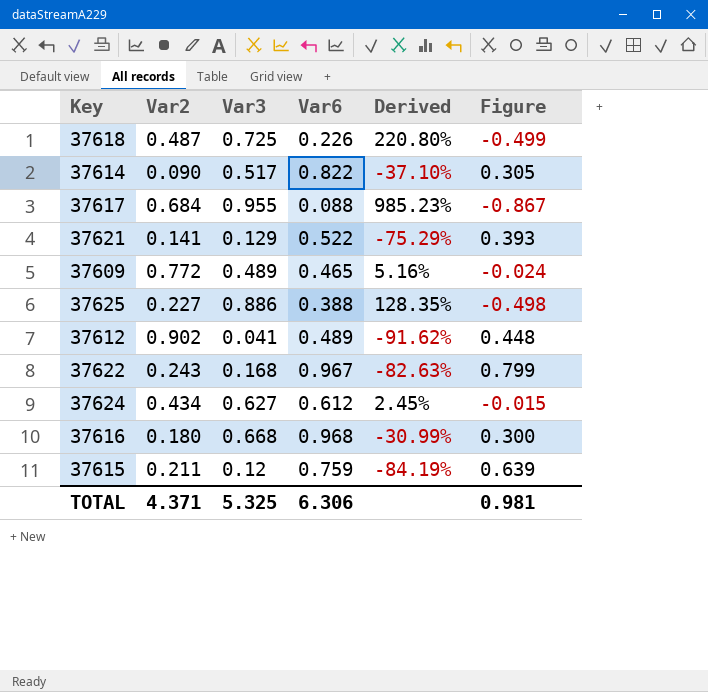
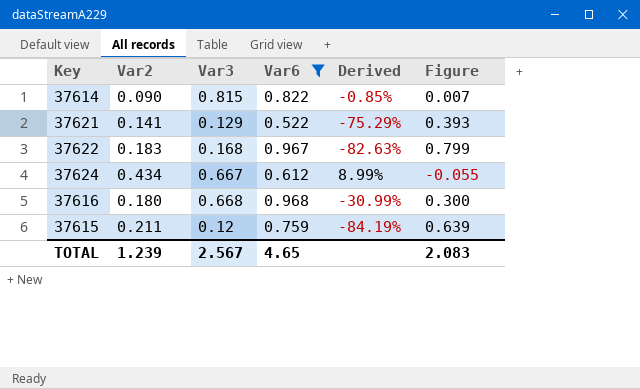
filter: none -> Var6 >= 0.522
37614 | Var3: 0.517 -> 0.815
37614 | Derived: -37.10% -> -0.85%
37614 | Figure: 0.305 -> 0.007
37622 | Var2: 0.243 -> 0.183
37624 | Var3: 0.627 -> 0.667
37624 | Derived: 2.45% -> 8.99%
37624 | Figure: -0.015 -> -0.055
TOTAL | Var2: 4.371 -> 1.239
TOTAL | Var3: 5.325 -> 2.567
TOTAL | Var6: 6.306 -> 4.65
TOTAL | Figure: 0.981 -> 2.083

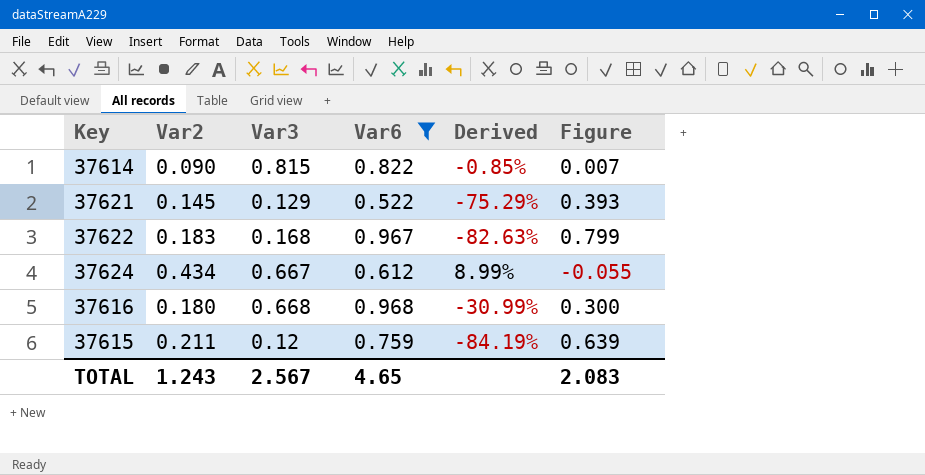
37621 | Var2: 0.141 -> 0.145
TOTAL | Var2: 1.239 -> 1.243

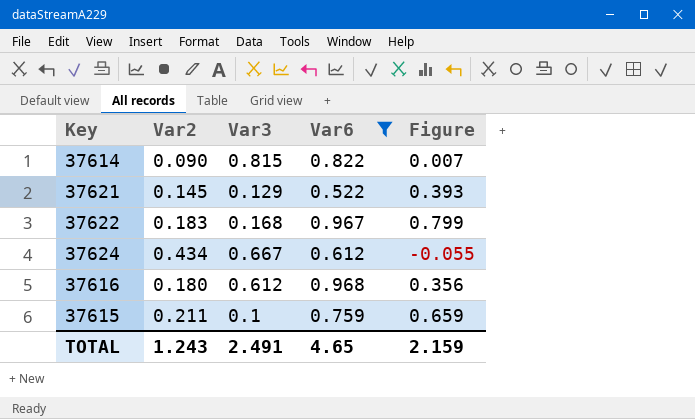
column Derived | formula: ([Var3] - [Var6]) / [Var6] -> none
37616 | Var3: 0.668 -> 0.612
37616 | Figure: 0.300 -> 0.356
37615 | Var3: 0.12 -> 0.1
37615 | Figure: 0.639 -> 0.659
TOTAL | Var3: 2.567 -> 2.491
TOTAL | Figure: 2.083 -> 2.159

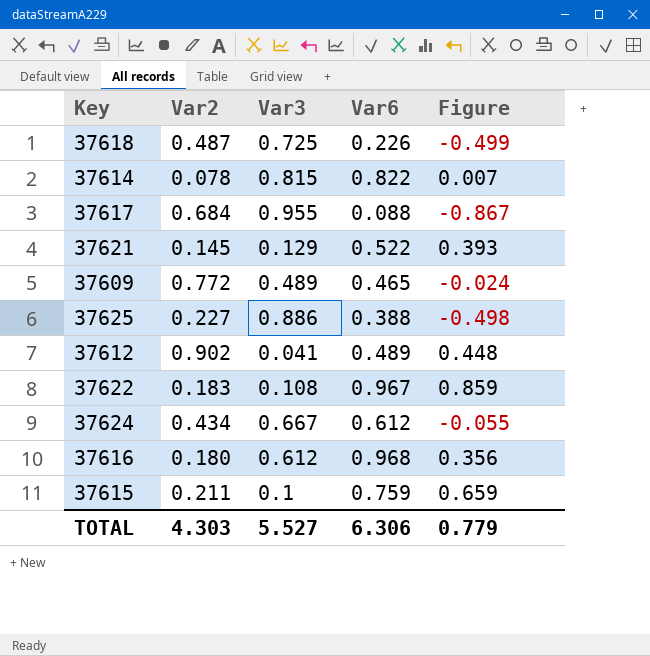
filter: Var6 >= 0.522 -> none
37614 | Var2: 0.090 -> 0.078
37622 | Var3: 0.168 -> 0.108
37622 | Figure: 0.799 -> 0.859
TOTAL | Var2: 1.243 -> 4.303
TOTAL | Var3: 2.491 -> 5.527
TOTAL | Var6: 4.65 -> 6.306
TOTAL | Figure: 2.159 -> 0.779

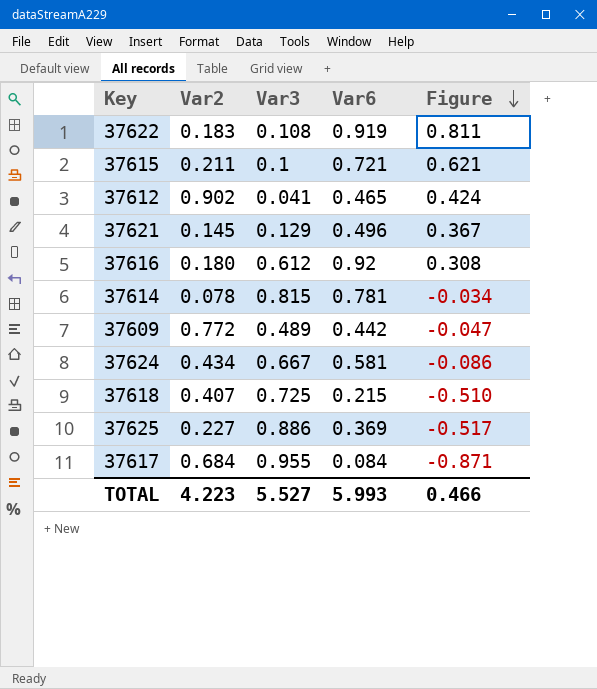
row order: none -> Figure descending
37622 | Var6: 0.967 -> 0.919
37622 | Figure: 0.859 -> 0.811
37615 | Var6: 0.759 -> 0.721
37615 | Figure: 0.659 -> 0.621
37612 | Var6: 0.489 -> 0.465
37612 | Figure: 0.448 -> 0.424
37621 | Var6: 0.522 -> 0.496
37621 | Figure: 0.393 -> 0.367
37616 | Var6: 0.968 -> 0.92
37616 | Figure: 0.356 -> 0.308
37614 | Var6: 0.822 -> 0.781
37614 | Figure: 0.007 -> -0.034
37609 | Var6: 0.465 -> 0.442
37609 | Figure: -0.024 -> -0.047
37624 | Var6: 0.612 -> 0.581
37624 | Figure: -0.055 -> -0.086
37618 | Var2: 0.487 -> 0.407
37618 | Var6: 0.226 -> 0.215
37618 | Figure: -0.499 -> -0.510
37625 | Var6: 0.388 -> 0.369
37625 | Figure: -0.498 -> -0.517
37617 | Var6: 0.088 -> 0.084
37617 | Figure: -0.867 -> -0.871
TOTAL | Var2: 4.303 -> 4.223
TOTAL | Var6: 6.306 -> 5.993
TOTAL | Figure: 0.779 -> 0.466

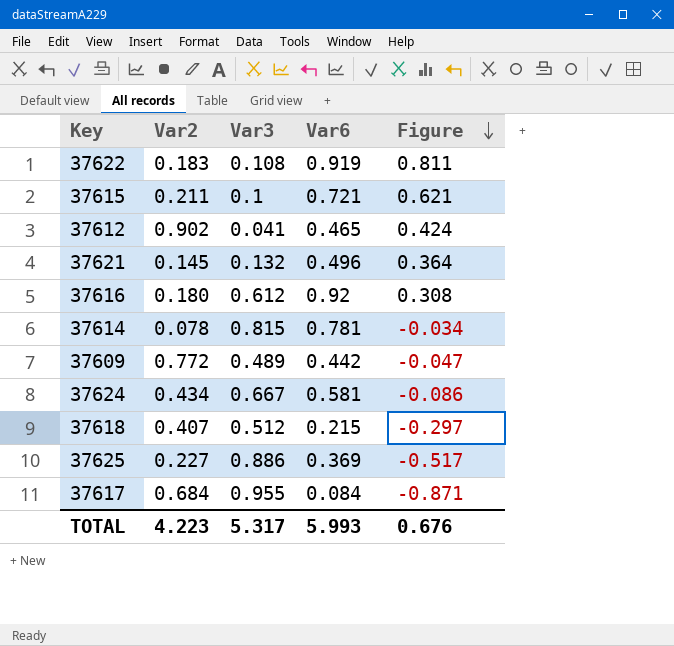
37621 | Var3: 0.129 -> 0.132
37621 | Figure: 0.367 -> 0.364
37618 | Var3: 0.725 -> 0.512
37618 | Figure: -0.510 -> -0.297
TOTAL | Var3: 5.527 -> 5.317
TOTAL | Figure: 0.466 -> 0.676

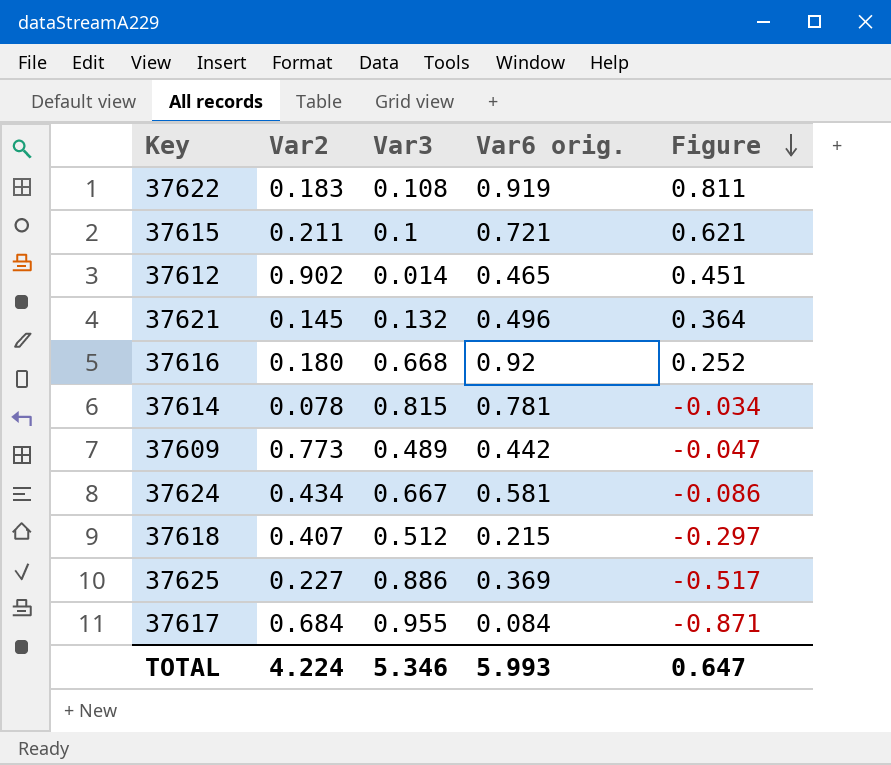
column name: Var6 -> Var6 orig.
37612 | Var3: 0.041 -> 0.014
37612 | Figure: 0.424 -> 0.451
37616 | Var3: 0.612 -> 0.668
37616 | Figure: 0.308 -> 0.252
37609 | Var2: 0.772 -> 0.773
TOTAL | Var2: 4.223 -> 4.224
TOTAL | Var3: 5.317 -> 5.346
TOTAL | Figure: 0.676 -> 0.647

